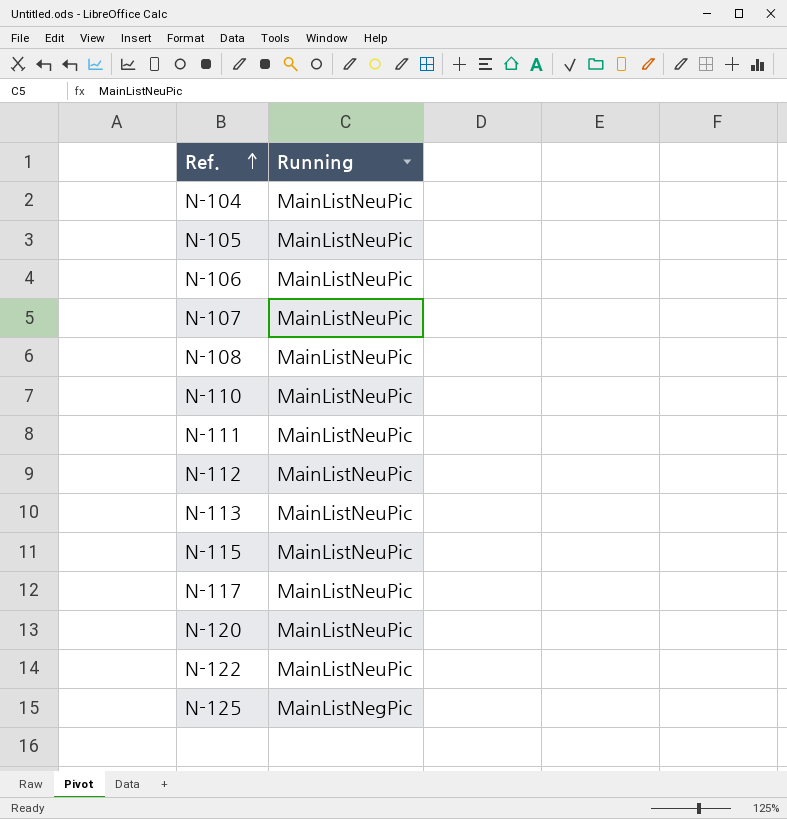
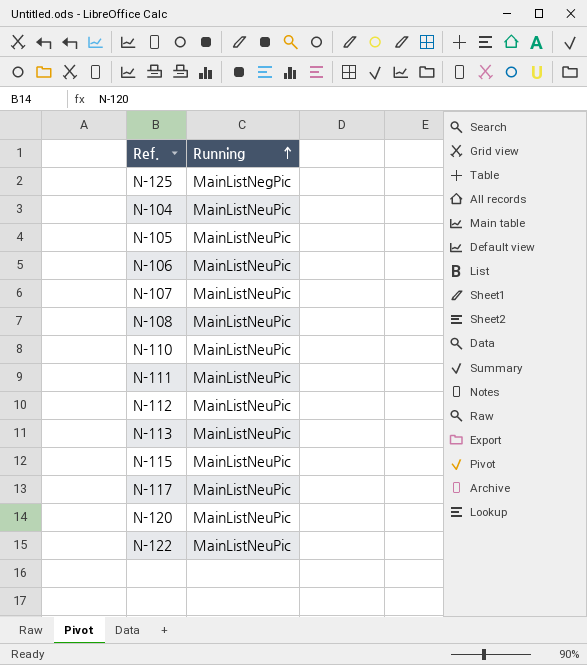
row order: Ref. ascending -> Running ascending

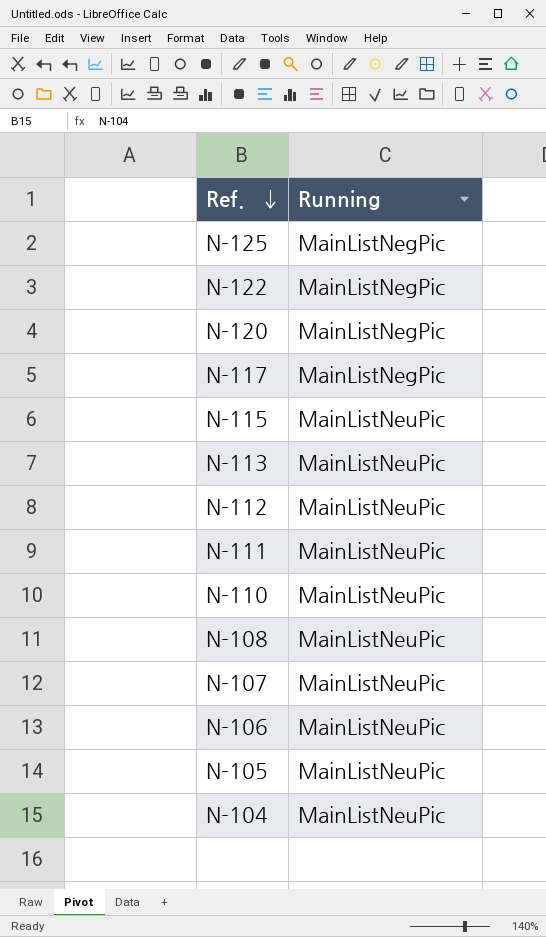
row order: Running ascending -> Ref. descending
N-122 | Running: MainListNeuPic -> MainListNegPic
N-120 | Running: MainListNeuPic -> MainListNegPic
N-117 | Running: MainListNeuPic -> MainListNegPic

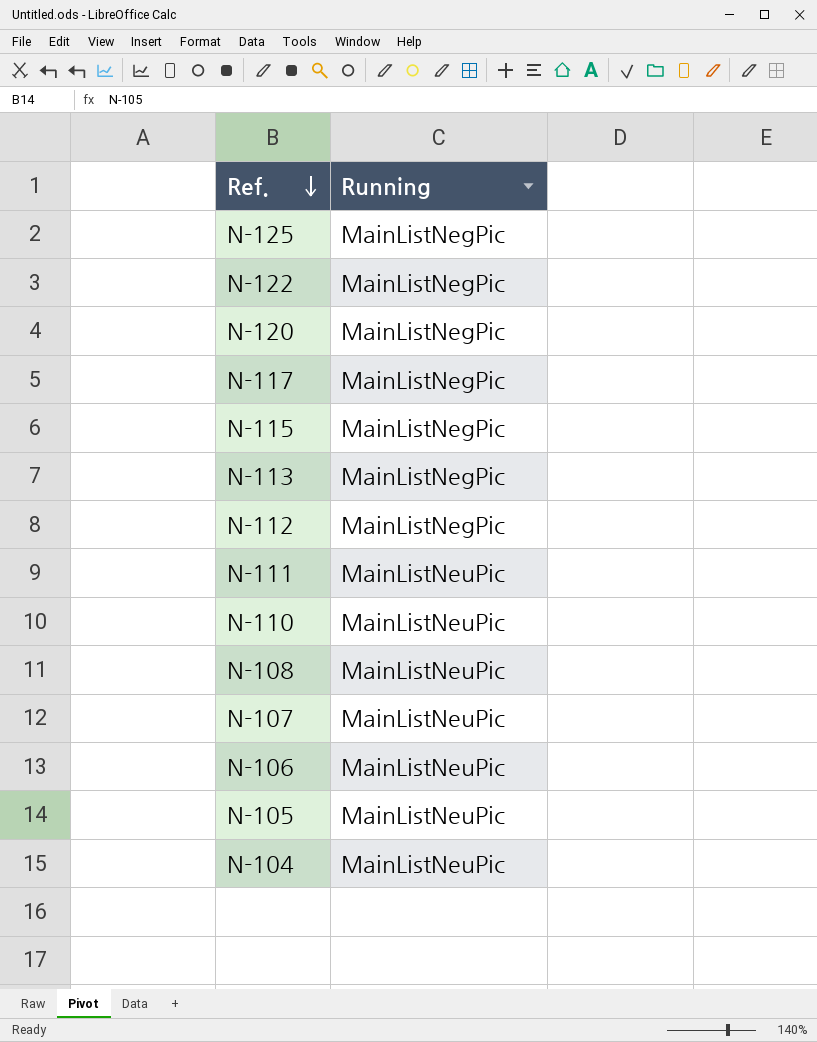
N-115 | Running: MainListNeuPic -> MainListNegPic
N-113 | Running: MainListNeuPic -> MainListNegPic
N-112 | Running: MainListNeuPic -> MainListNegPic

